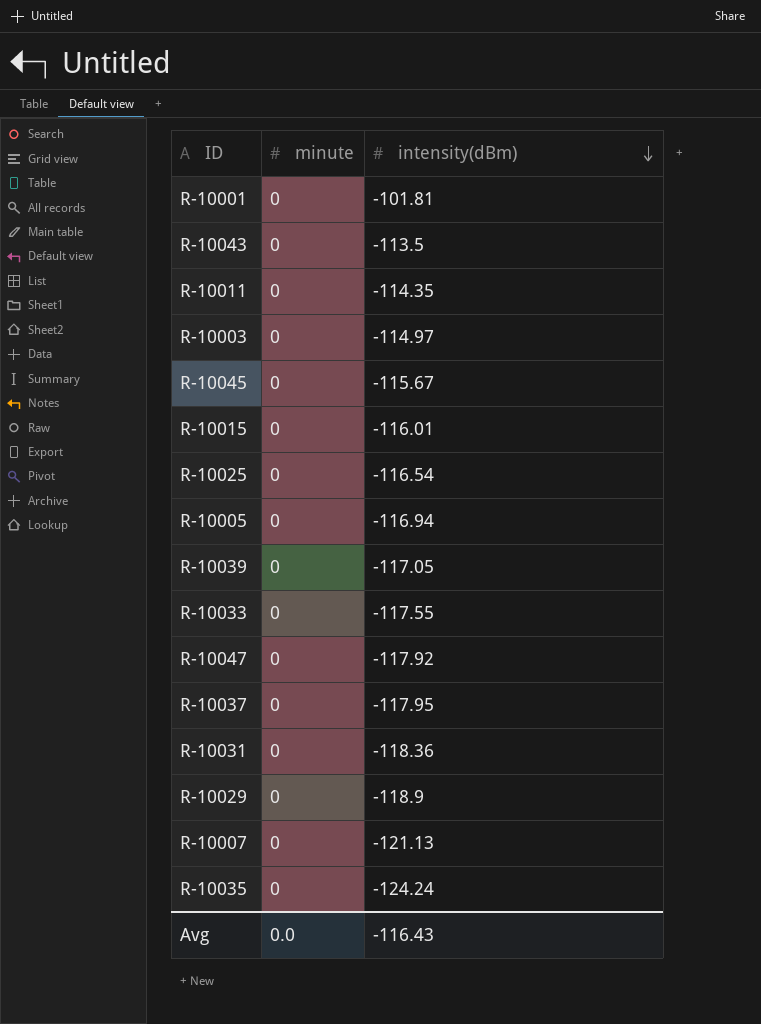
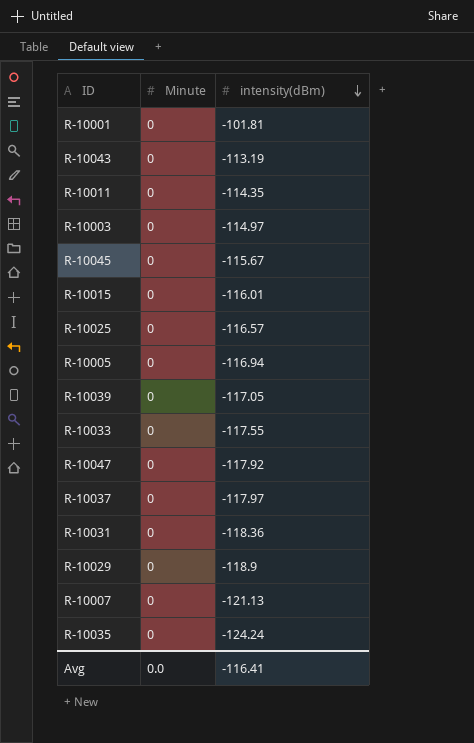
column name: minute -> Minute
R-10043 | intensity(dBm): -113.5 -> -113.19
R-10025 | intensity(dBm): -116.54 -> -116.57
R-10037 | intensity(dBm): -117.95 -> -117.97
Avg | intensity(dBm): -116.43 -> -116.41

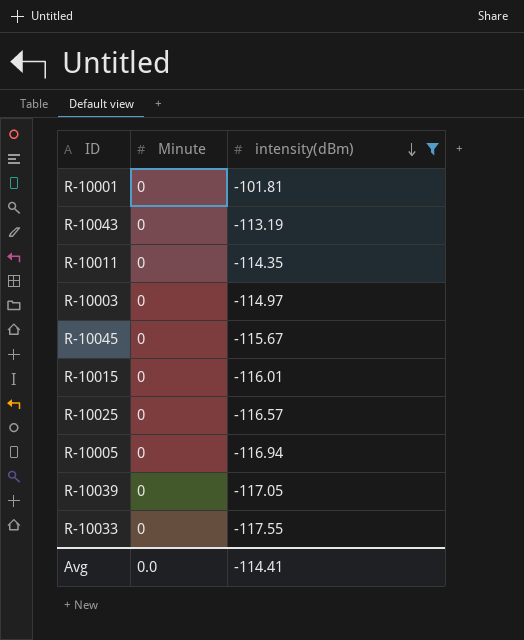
filter: none -> intensity(dBm) >= -117.55
Avg | intensity(dBm): -116.41 -> -114.41

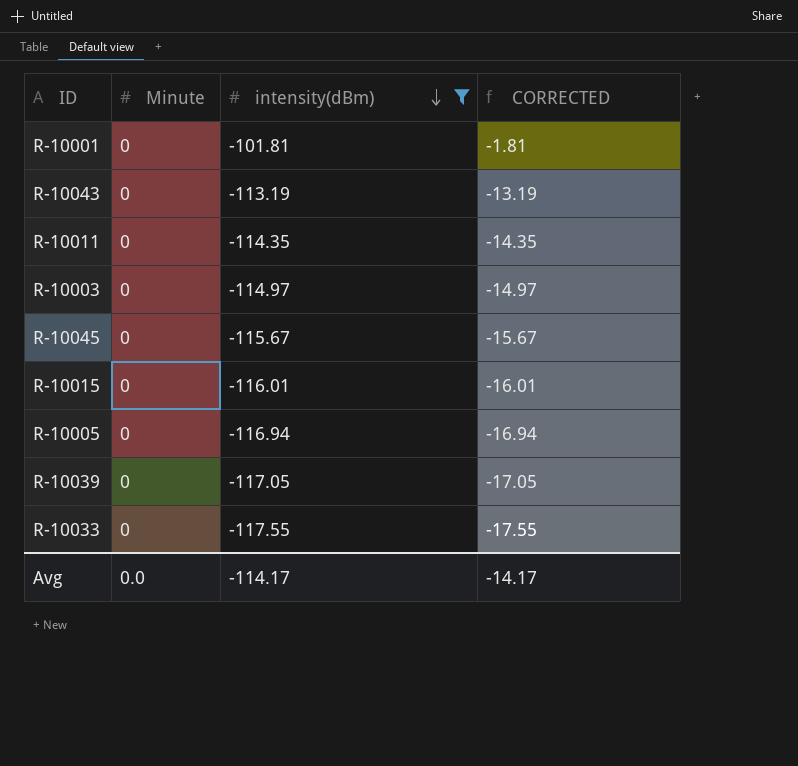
column CORRECTED | formula: none -> [intensity(dBm)] + 100
row R-10025: 0 | -116.57 -> none
Avg | intensity(dBm): -114.41 -> -114.17

